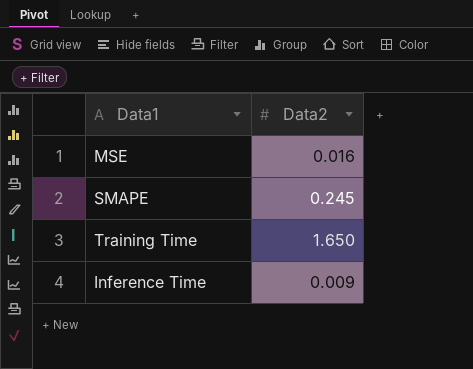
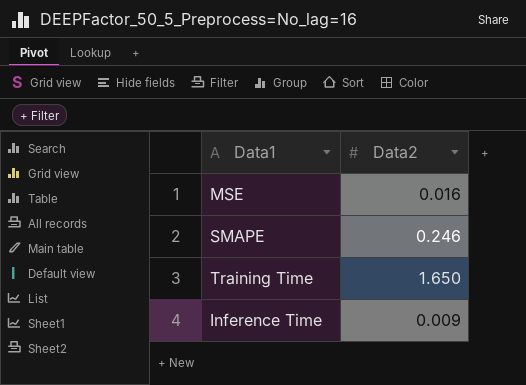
SMAPE | Data2: 0.245 -> 0.246

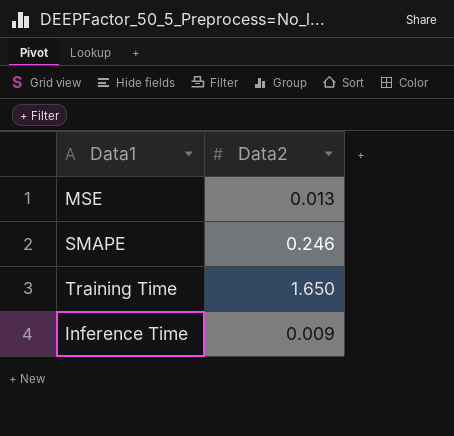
MSE | Data2: 0.016 -> 0.013

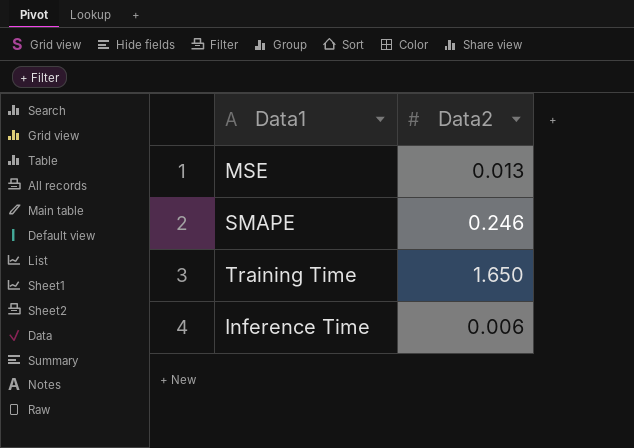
Inference Time | Data2: 0.009 -> 0.006

